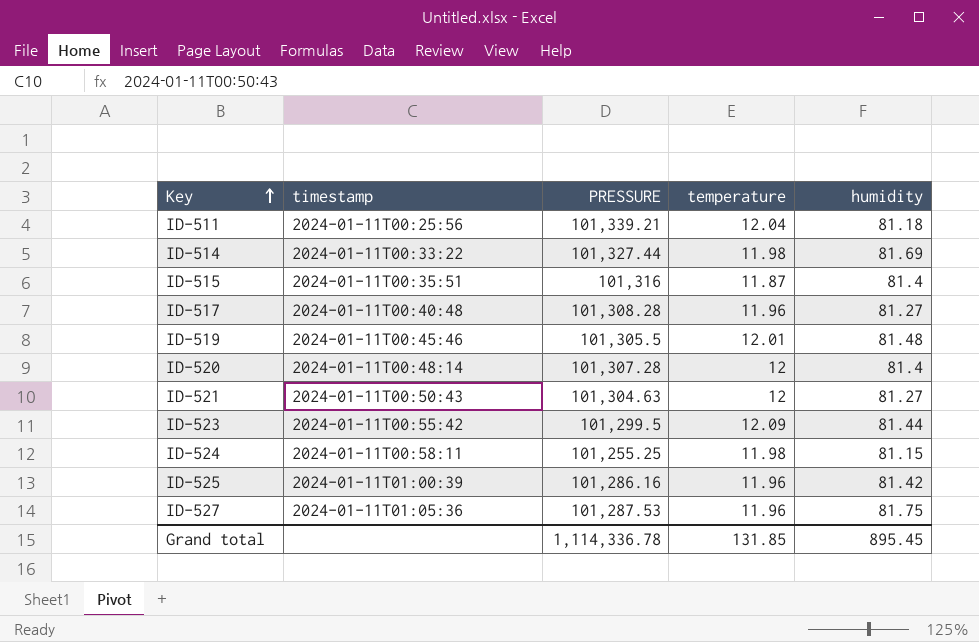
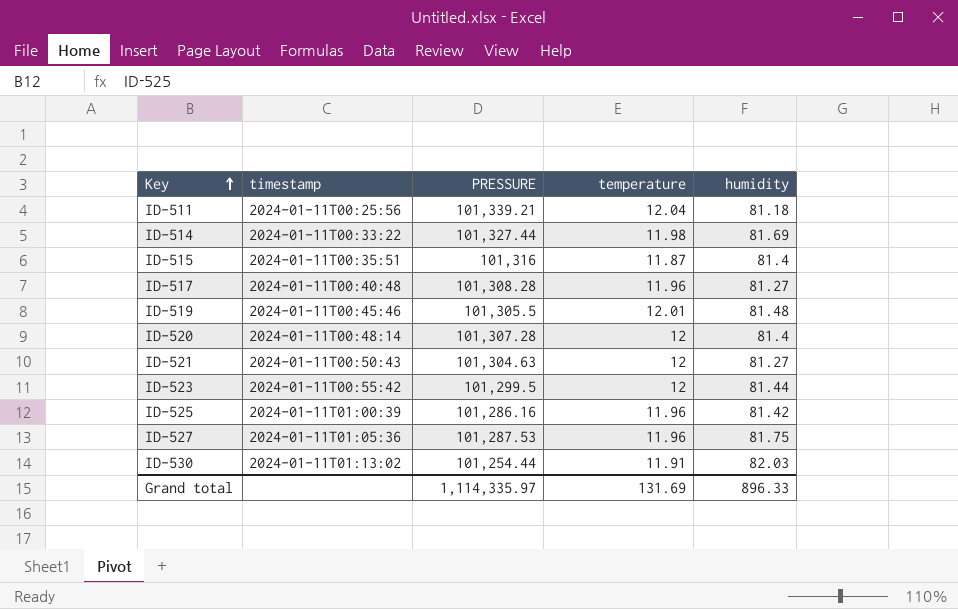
row ID-524: 2024-01-11T00:58:11 | 101,255.25 | 11.98 | 81.15 -> none
ID-523 | temperature: 12.09 -> 12
row ID-530: none -> 2024-01-11T01:13:02 | 101,254.44 | 11.91 | 82.03
Grand total | PRESSURE: 1,114,336.78 -> 1,114,335.97
Grand total | temperature: 131.85 -> 131.69
Grand total | humidity: 895.45 -> 896.33

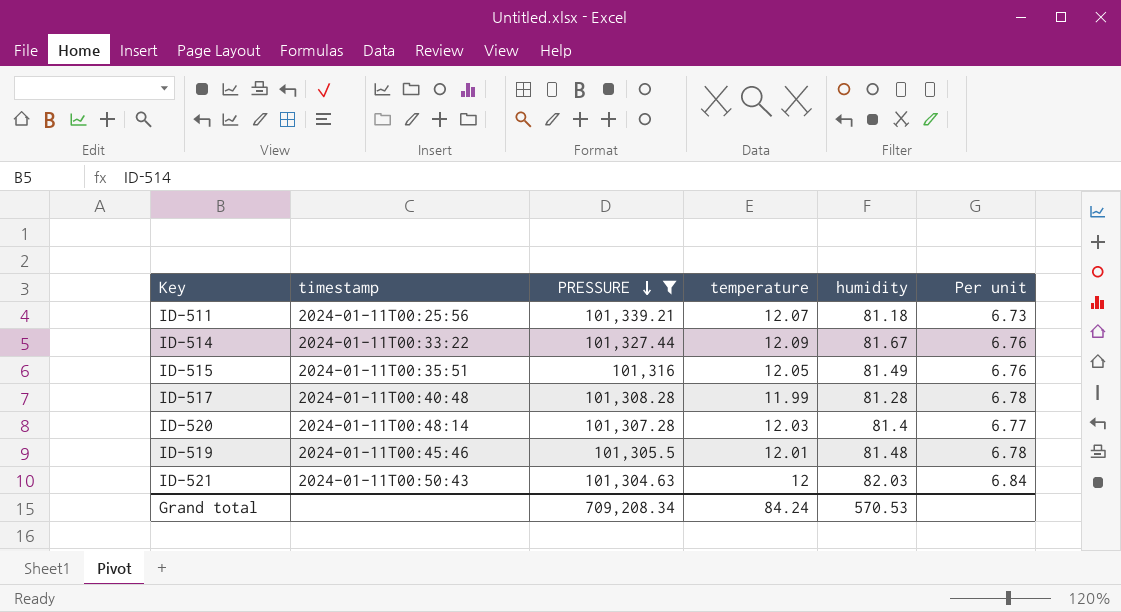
filter: none -> PRESSURE >= 101,304.63
row order: Key ascending -> PRESSURE descending
column Per unit | formula: none -> [humidity] / [temperature]
ID-511 | temperature: 12.04 -> 12.07
ID-514 | temperature: 11.98 -> 12.09
ID-514 | humidity: 81.69 -> 81.67
ID-515 | temperature: 11.87 -> 12.05
ID-515 | humidity: 81.4 -> 81.49
ID-517 | temperature: 11.96 -> 11.99
ID-517 | humidity: 81.27 -> 81.28
ID-520 | temperature: 12 -> 12.03
ID-521 | humidity: 81.27 -> 82.03
Grand total | PRESSURE: 1,114,335.97 -> 709,208.34
Grand total | temperature: 131.69 -> 84.24
Grand total | humidity: 896.33 -> 570.53

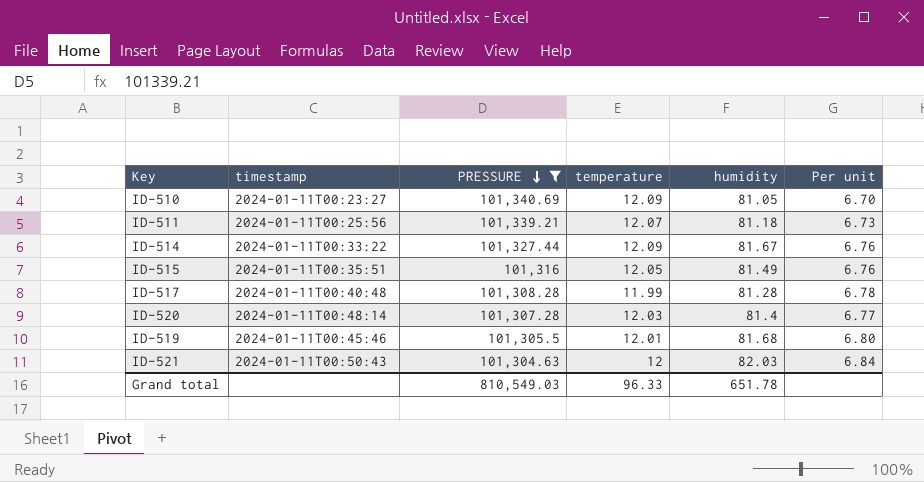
row ID-510: none -> 2024-01-11T00:23:27 | 101,340.69 | 12.09 | 81.05 | 6.70
ID-519 | humidity: 81.48 -> 81.68
ID-519 | Per unit: 6.78 -> 6.80
Grand total | PRESSURE: 709,208.34 -> 810,549.03
Grand total | temperature: 84.24 -> 96.33
Grand total | humidity: 570.53 -> 651.78

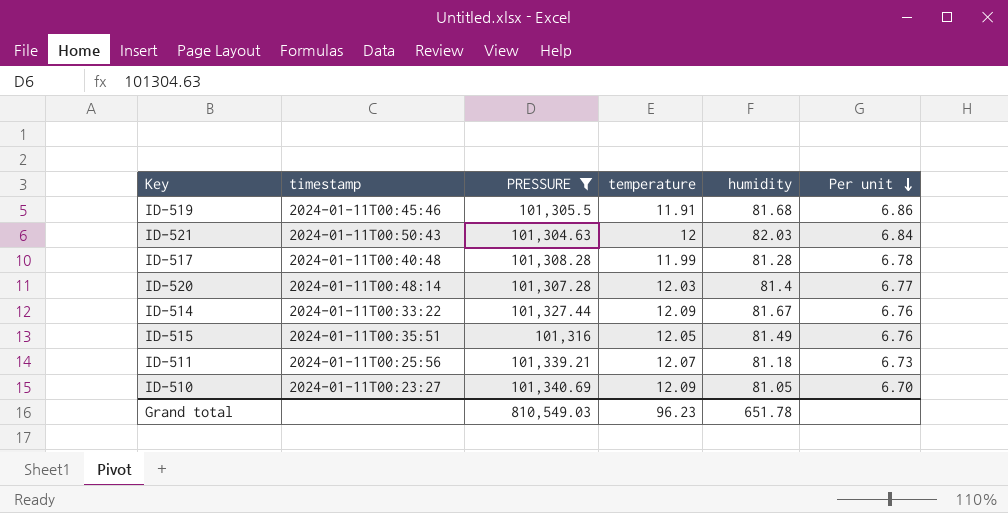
row order: PRESSURE descending -> Per unit descending
ID-519 | temperature: 12.01 -> 11.91
ID-519 | Per unit: 6.80 -> 6.86
Grand total | temperature: 96.33 -> 96.23

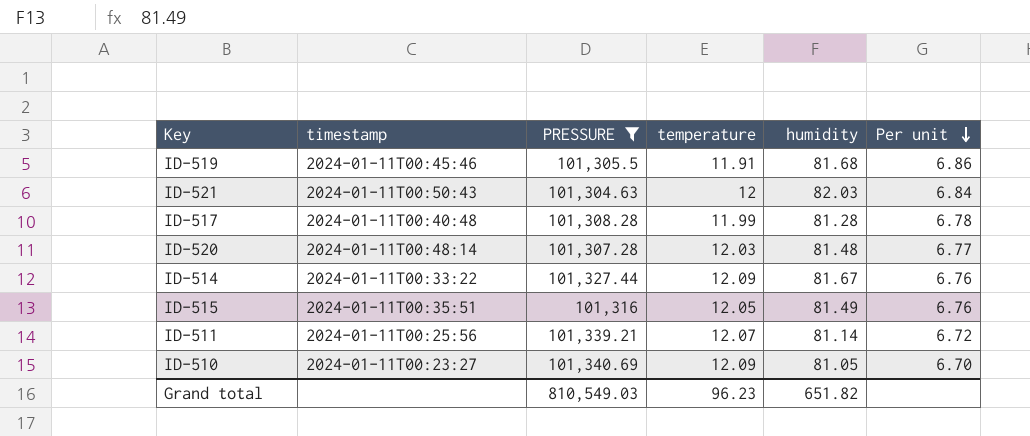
ID-520 | humidity: 81.4 -> 81.48
ID-511 | humidity: 81.18 -> 81.14
ID-511 | Per unit: 6.73 -> 6.72
Grand total | humidity: 651.78 -> 651.82

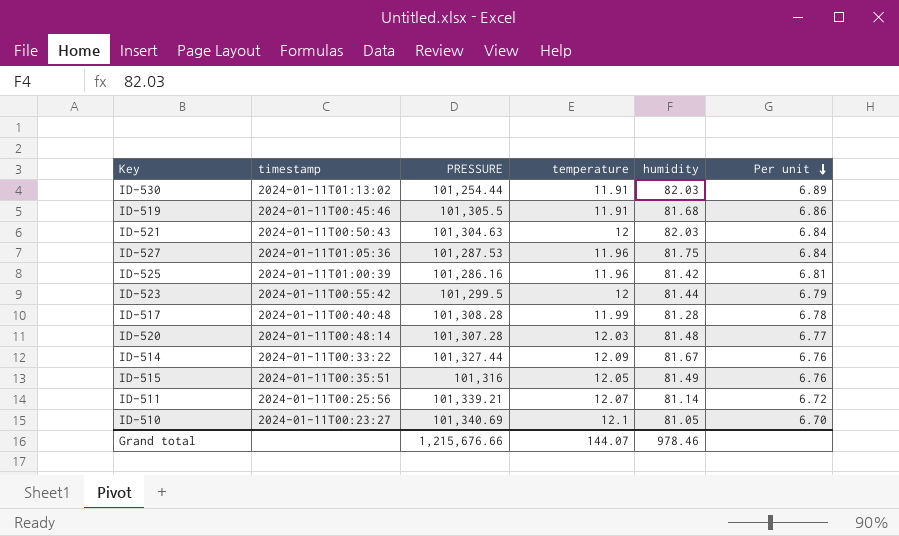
filter: PRESSURE >= 101,304.63 -> none
ID-510 | temperature: 12.09 -> 12.1
Grand total | PRESSURE: 810,549.03 -> 1,215,676.66
Grand total | temperature: 96.23 -> 144.07
Grand total | humidity: 651.82 -> 978.46

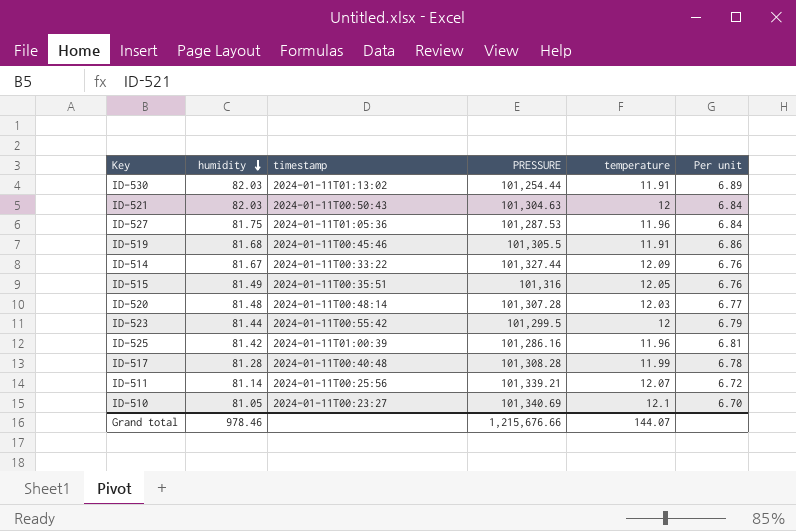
row order: Per unit descending -> humidity descending
column humidity | position: 5 -> 2

